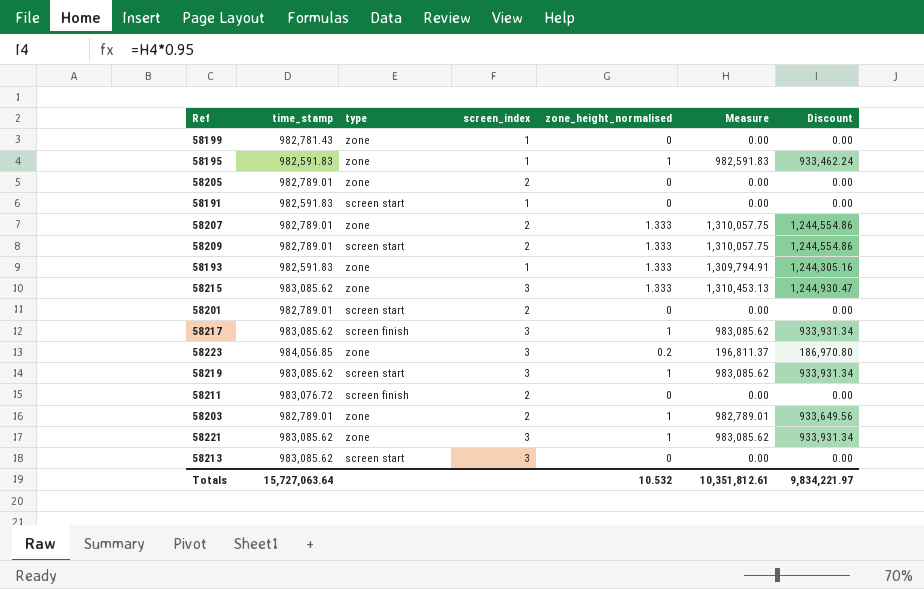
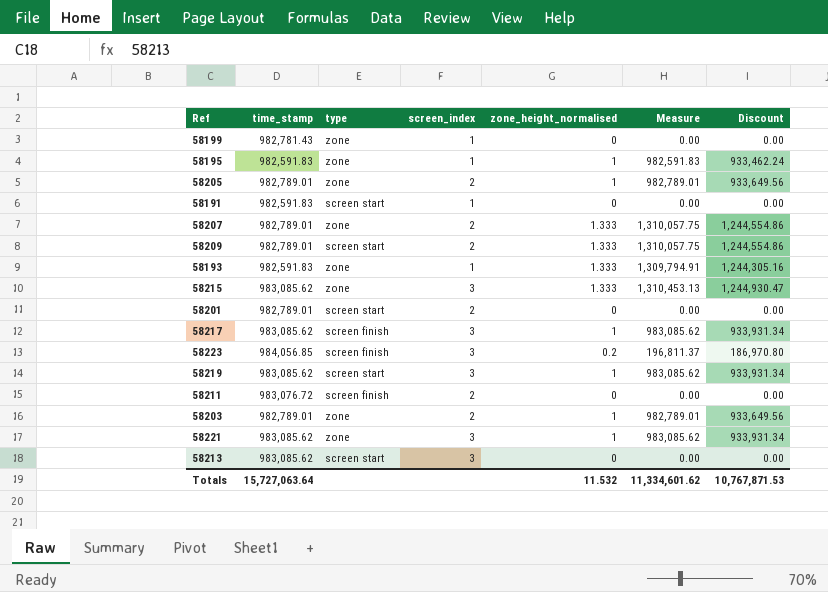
58205 | zone_height_normalised: 0 -> 1
58205 | Measure: 0.00 -> 982,789.01
58205 | Discount: 0.00 -> 933,649.56
58223 | type: zone -> screen finish
Totals | zone_height_normalised: 10.532 -> 11.532
Totals | Measure: 10,351,812.61 -> 11,334,601.62
Totals | Discount: 9,834,221.97 -> 10,767,871.53

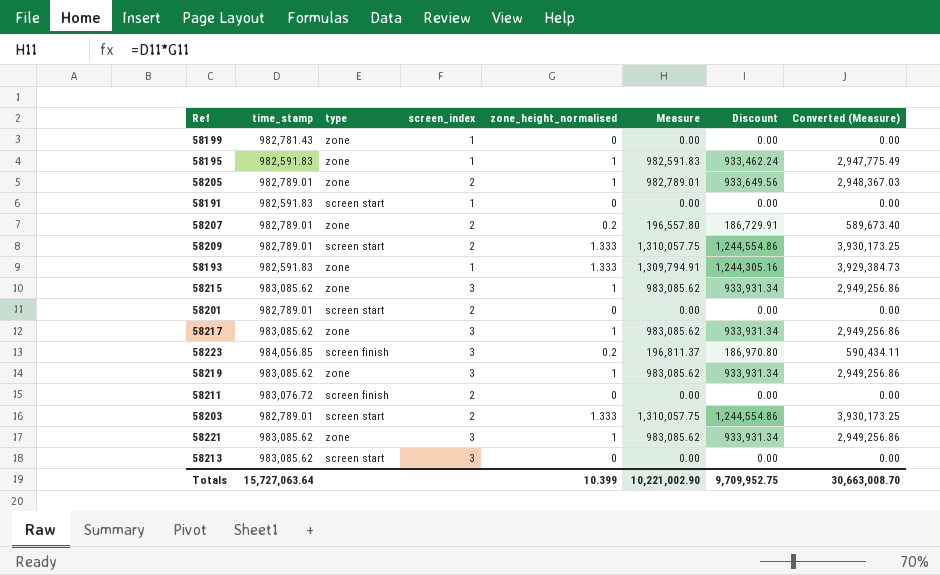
column Converted (Measure) | formula: none -> [Measure] * 3
58207 | zone_height_normalised: 1.333 -> 0.2
58207 | Measure: 1,310,057.75 -> 196,557.80
58207 | Discount: 1,244,554.86 -> 186,729.91
58215 | zone_height_normalised: 1.333 -> 1
58215 | Measure: 1,310,453.13 -> 983,085.62
58215 | Discount: 1,244,930.47 -> 933,931.34
58217 | type: screen finish -> zone
58219 | type: screen start -> zone
58203 | type: zone -> screen start
58203 | zone_height_normalised: 1 -> 1.333
58203 | Measure: 982,789.01 -> 1,310,057.75
58203 | Discount: 933,649.56 -> 1,244,554.86
Totals | zone_height_normalised: 11.532 -> 10.399
Totals | Measure: 11,334,601.62 -> 10,221,002.90
Totals | Discount: 10,767,871.53 -> 9,709,952.75

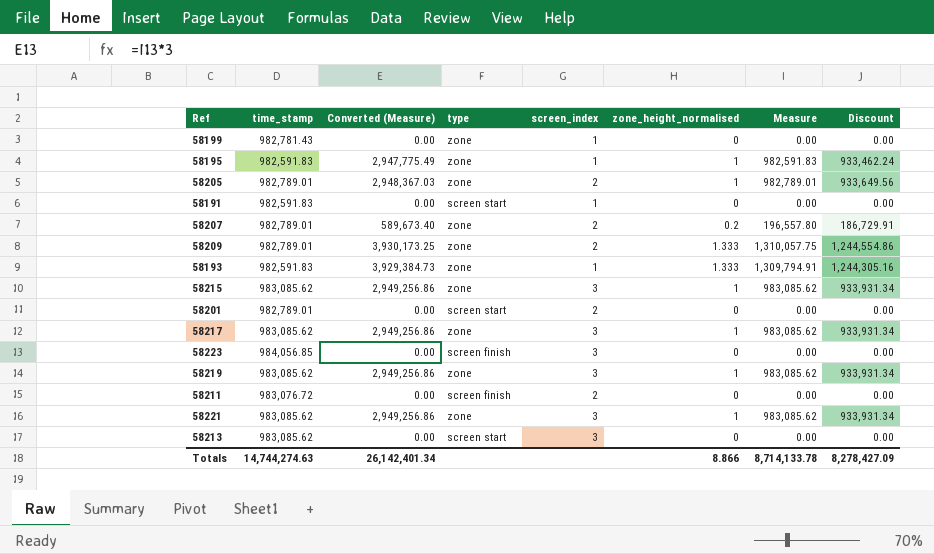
column Converted (Measure) | position: 8 -> 3
row 58203: 982,789.01 | screen start | 2 | 1.333 | 1,310,057.75 | 1,244,554.86 | 3,930,173.25 -> none
58209 | type: screen start -> zone
58223 | Converted (Measure): 590,434.11 -> 0.00
58223 | zone_height_normalised: 0.2 -> 0
58223 | Measure: 196,811.37 -> 0.00
58223 | Discount: 186,970.80 -> 0.00
Totals | time_stamp: 15,727,063.64 -> 14,744,274.63
Totals | Converted (Measure): 30,663,008.70 -> 26,142,401.34
Totals | zone_height_normalised: 10.399 -> 8.866
Totals | Measure: 10,221,002.90 -> 8,714,133.78
Totals | Discount: 9,709,952.75 -> 8,278,427.09

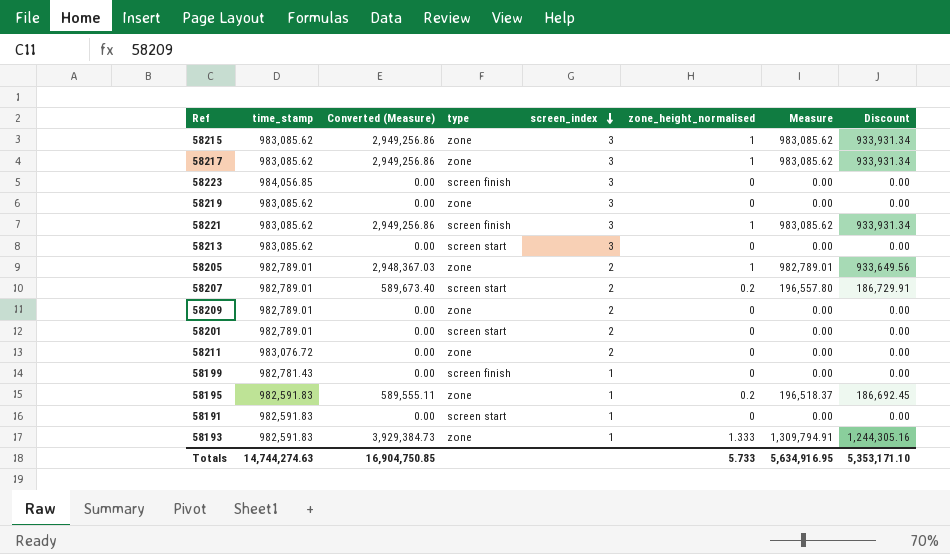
row order: none -> screen_index descending
58219 | Converted (Measure): 2,949,256.86 -> 0.00
58219 | zone_height_normalised: 1 -> 0
58219 | Measure: 983,085.62 -> 0.00
58219 | Discount: 933,931.34 -> 0.00
58221 | type: zone -> screen finish
58207 | type: zone -> screen start
58209 | Converted (Measure): 3,930,173.25 -> 0.00
58209 | zone_height_normalised: 1.333 -> 0
58209 | Measure: 1,310,057.75 -> 0.00
58209 | Discount: 1,244,554.86 -> 0.00
58211 | type: screen finish -> zone
58199 | type: zone -> screen finish
58195 | Converted (Measure): 2,947,775.49 -> 589,555.11
58195 | zone_height_normalised: 1 -> 0.2
58195 | Measure: 982,591.83 -> 196,518.37
58195 | Discount: 933,462.24 -> 186,692.45
Totals | Converted (Measure): 26,142,401.34 -> 16,904,750.85
Totals | zone_height_normalised: 8.866 -> 5.733
Totals | Measure: 8,714,133.78 -> 5,634,916.95
Totals | Discount: 8,278,427.09 -> 5,353,171.10

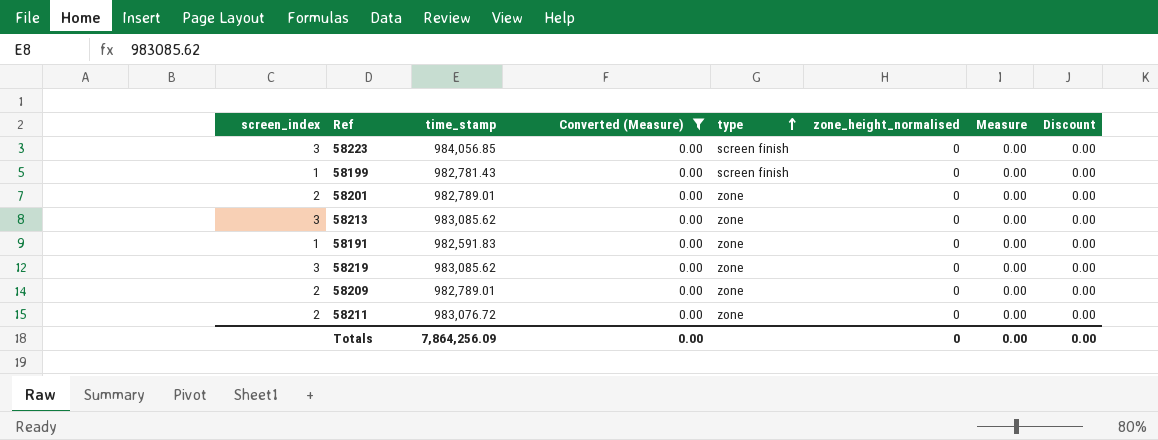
filter: none -> Converted (Measure) = 0.00
row order: screen_index descending -> type ascending
column screen_index | position: 5 -> 1
58201 | type: screen start -> zone
58213 | type: screen start -> zone
58191 | type: screen start -> zone
Totals | time_stamp: 14,744,274.63 -> 7,864,256.09
Totals | Converted (Measure): 16,904,750.85 -> 0.00
Totals | zone_height_normalised: 5.733 -> 0
Totals | Measure: 5,634,916.95 -> 0.00
Totals | Discount: 5,353,171.10 -> 0.00

